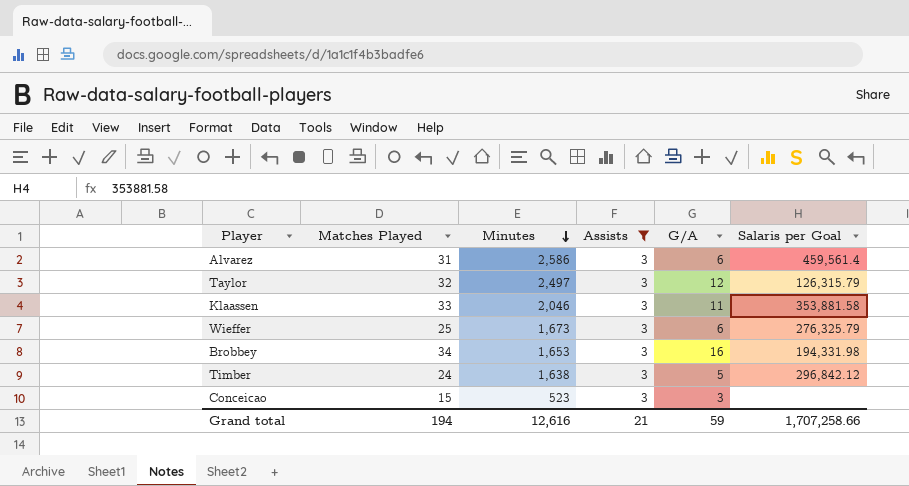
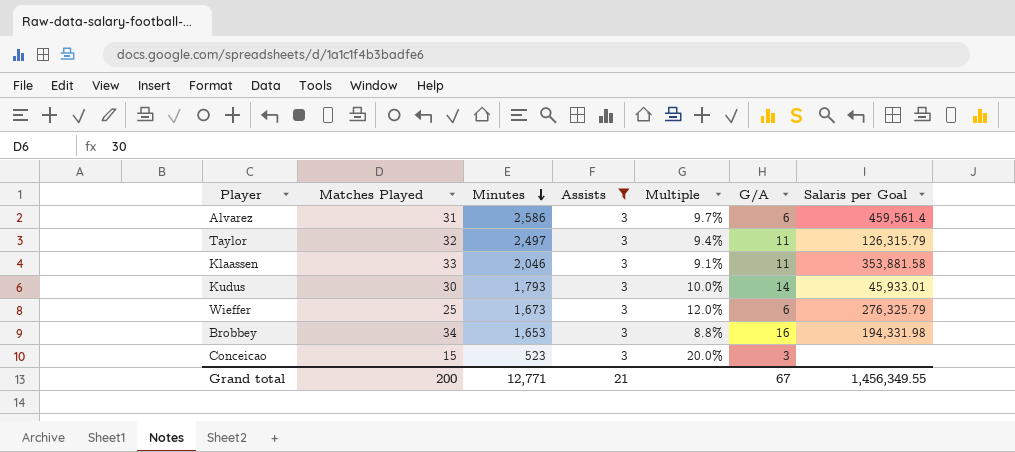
column Multiple | formula: none -> [Assists] / [Matches Played]
row Timber: 24 | 1,638 | 3 | 5 | 296,842.12 -> none
Taylor | G/A: 12 -> 11
row Kudus: none -> 30 | 1,793 | 3 | 10.0% | 14 | 45,933.01
Grand total | Matches Played: 194 -> 200
Grand total | Minutes: 12,616 -> 12,771
Grand total | G/A: 59 -> 67
Grand total | Salaris per Goal: 1,707,258.66 -> 1,456,349.55

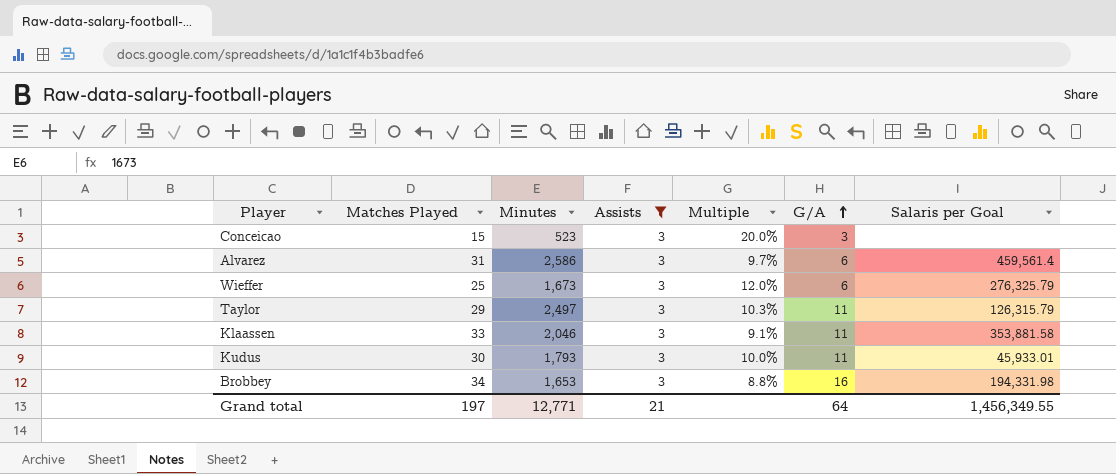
row order: Minutes descending -> G/A ascending
Taylor | Matches Played: 32 -> 29
Taylor | Multiple: 9.4% -> 10.3%
Kudus | G/A: 14 -> 11
Grand total | Matches Played: 200 -> 197
Grand total | G/A: 67 -> 64

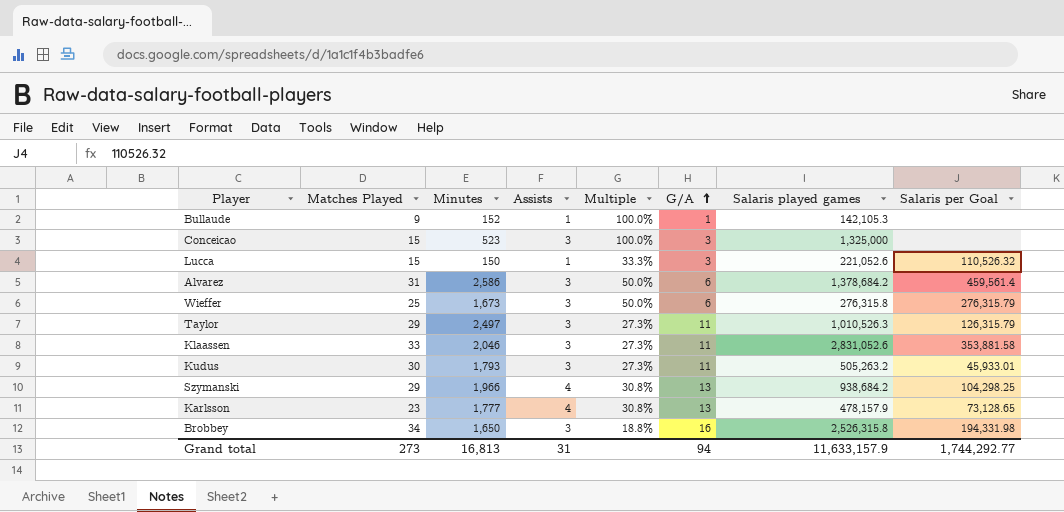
filter: Assists = 3 -> none
column Multiple | formula: [Assists] / [Matches Played] -> [Assists] / [G/A]
column Salaris played games | position: none -> 7
Wieffer | Salaris per Goal: 276,325.79 -> 276,315.79
Brobbey | Minutes: 1,653 -> 1,650
Grand total | Matches Played: 197 -> 273
Grand total | Minutes: 12,771 -> 16,813
Grand total | Assists: 21 -> 31
Grand total | G/A: 64 -> 94
Grand total | Salaris per Goal: 1,456,349.55 -> 1,744,292.77

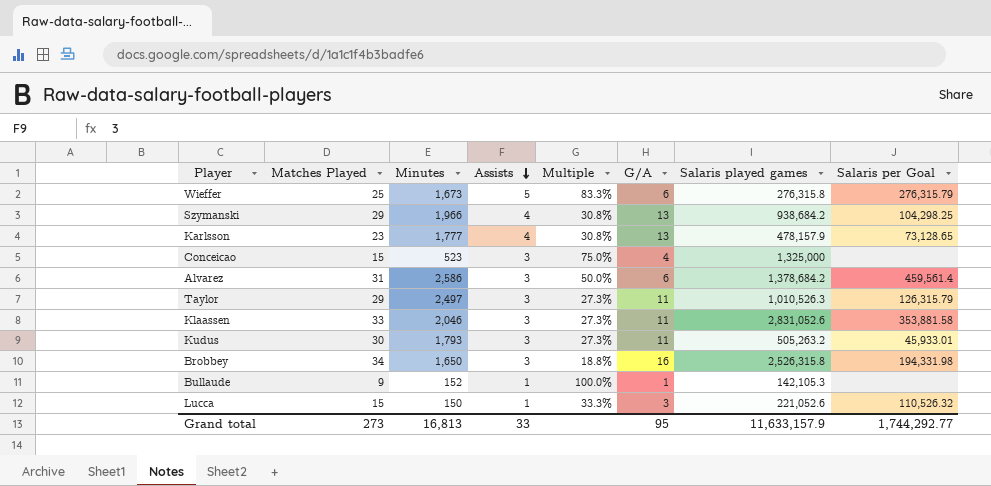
row order: G/A ascending -> Assists descending
Wieffer | Assists: 3 -> 5
Wieffer | Multiple: 50.0% -> 83.3%
Conceicao | Multiple: 100.0% -> 75.0%
Conceicao | G/A: 3 -> 4
Grand total | Assists: 31 -> 33
Grand total | G/A: 94 -> 95

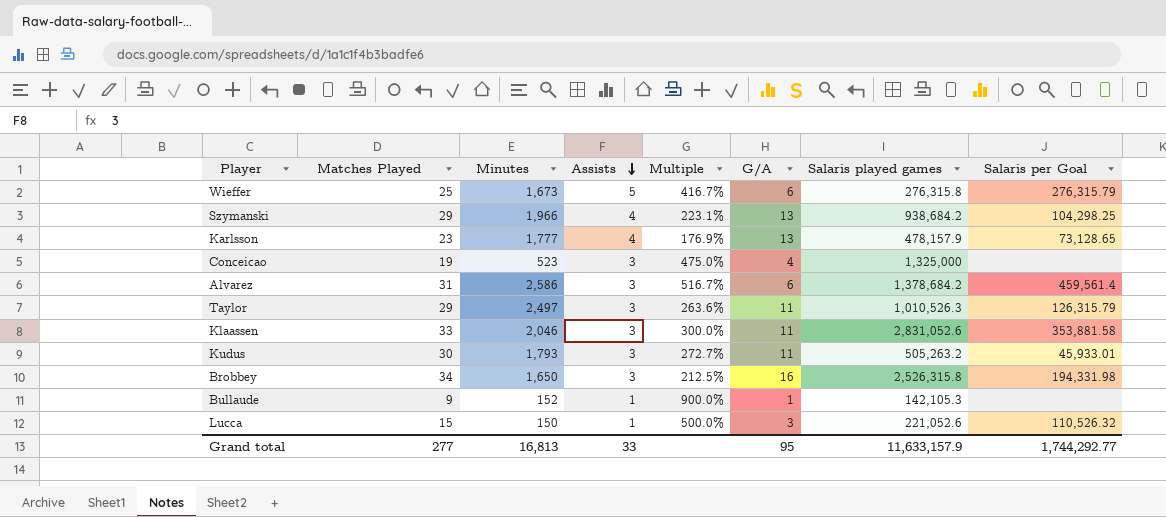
column Multiple | formula: [Assists] / [G/A] -> [Matches Played] / [G/A]
Conceicao | Matches Played: 15 -> 19
Grand total | Matches Played: 273 -> 277

